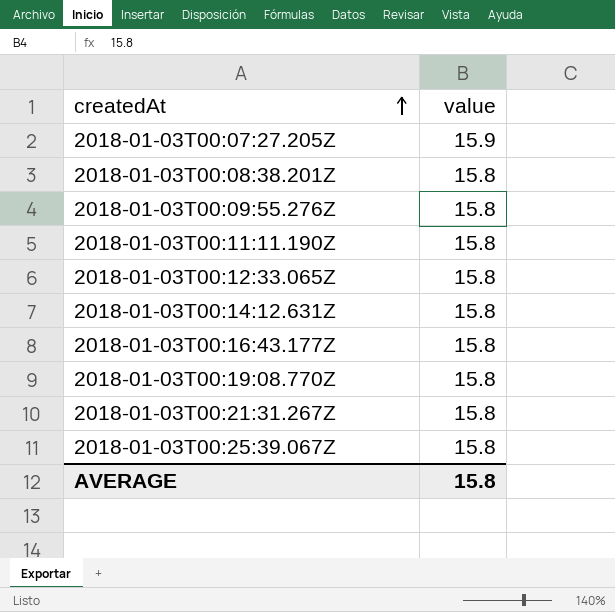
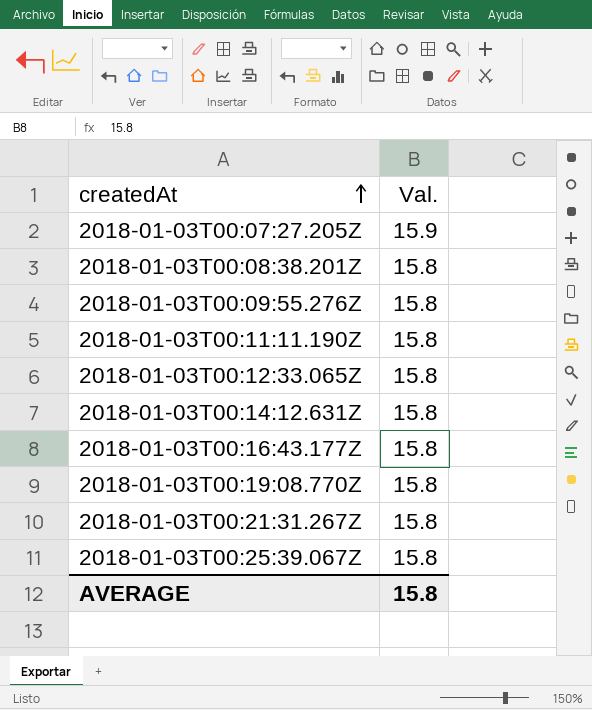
column name: value -> Val.

